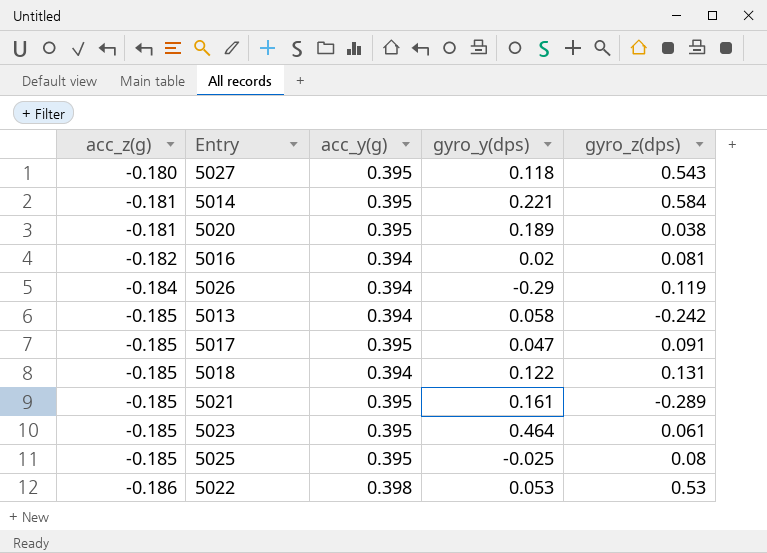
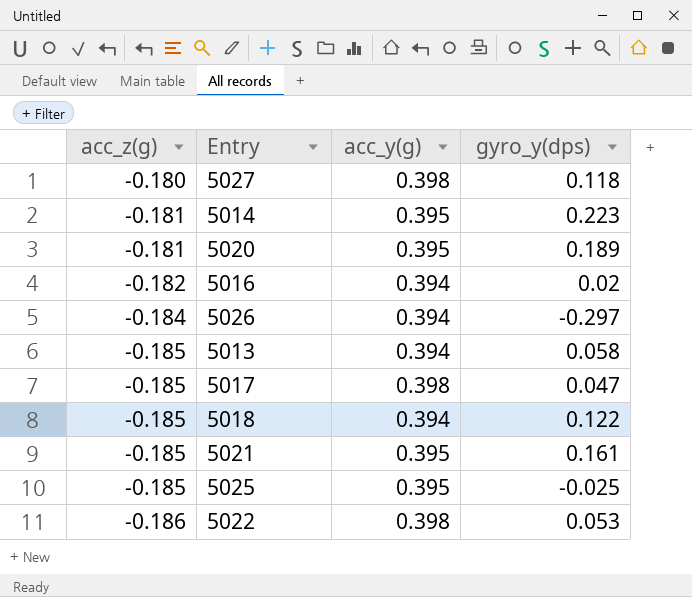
column gyro_z(dps) | position: 5 -> none
row 5023: -0.185 | 0.395 | 0.464 | 0.061 -> none
5027 | acc_y(g): 0.395 -> 0.398
5014 | gyro_y(dps): 0.221 -> 0.223
5026 | gyro_y(dps): -0.29 -> -0.297
5017 | acc_y(g): 0.395 -> 0.398

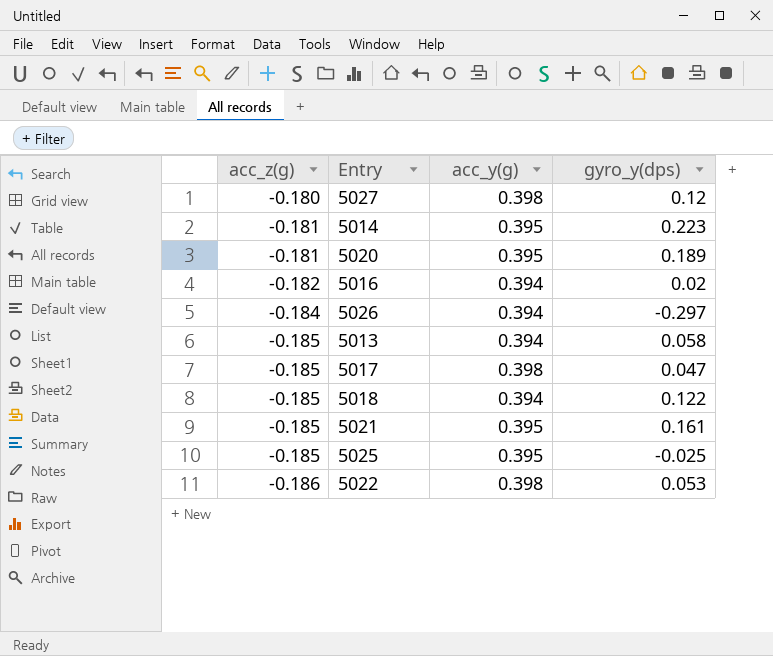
5027 | gyro_y(dps): 0.118 -> 0.12

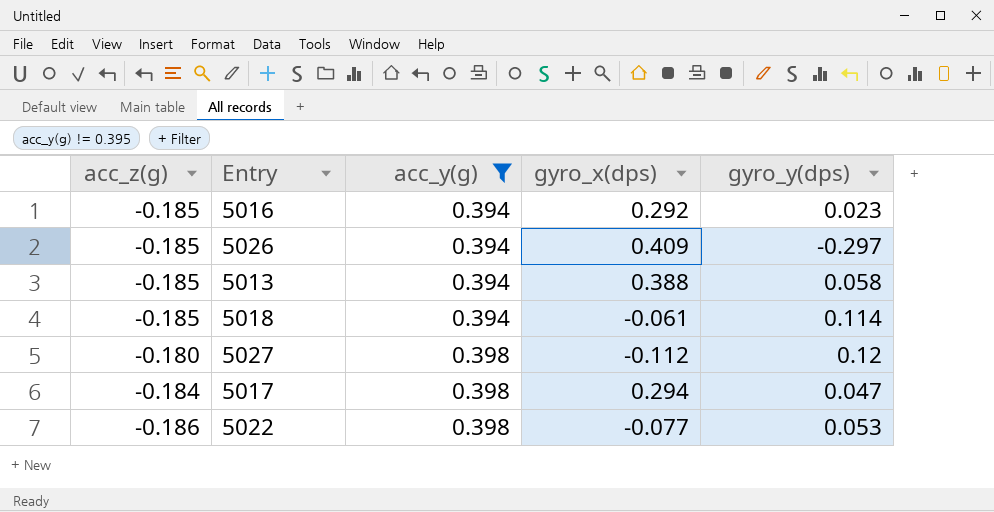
filter: none -> acc_y(g) != 0.395
row order: acc_z(g) descending -> acc_y(g) ascending
column gyro_x(dps) | position: none -> 4
5016 | acc_z(g): -0.182 -> -0.185
5016 | gyro_y(dps): 0.02 -> 0.023
5026 | acc_z(g): -0.184 -> -0.185
5018 | gyro_y(dps): 0.122 -> 0.114
5017 | acc_z(g): -0.185 -> -0.184

